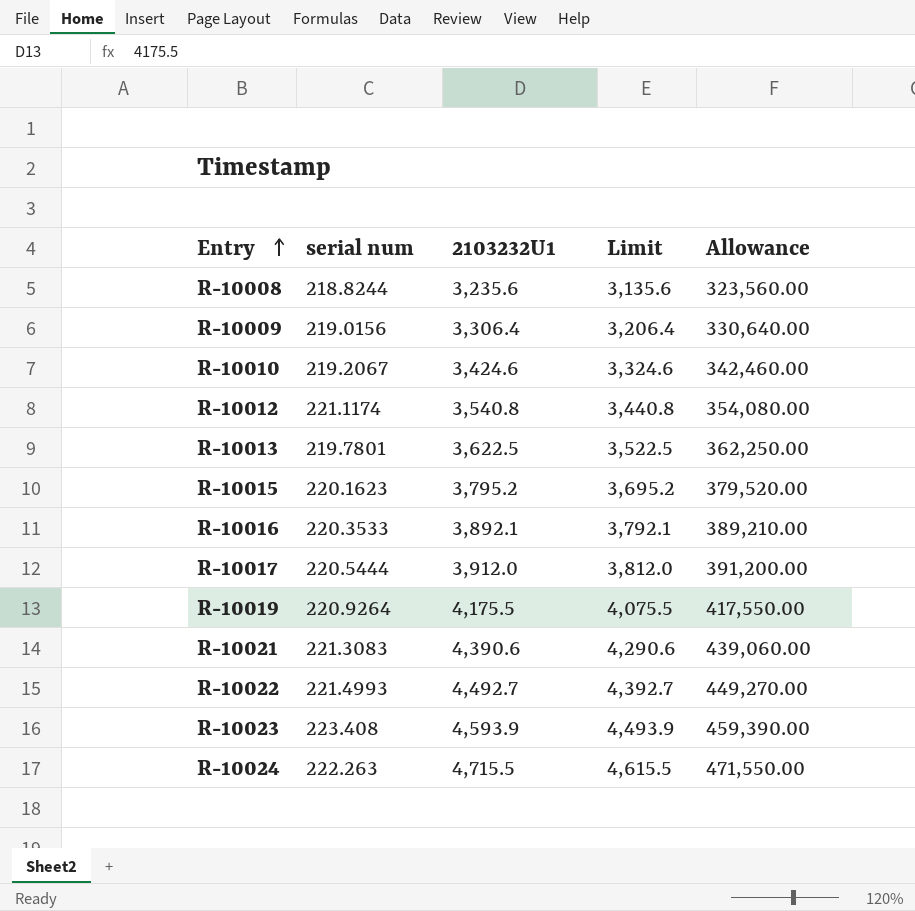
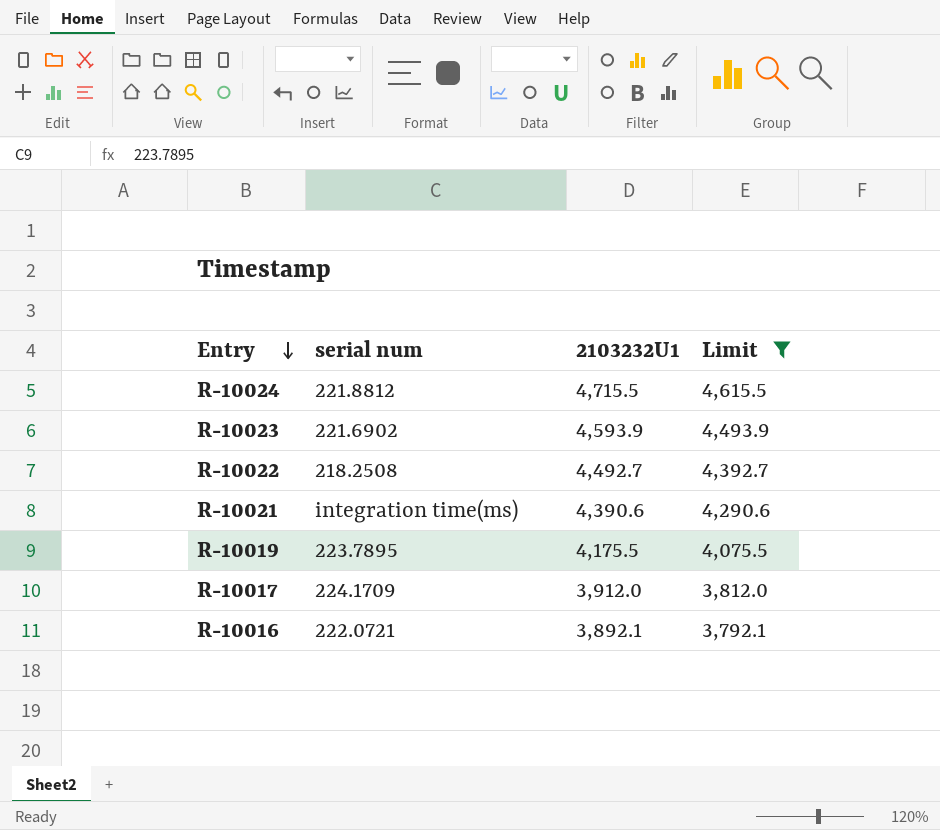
filter: none -> Limit >= 3,792.1
row order: Entry ascending -> Entry descending
column Allowance | formula: [2103232U1] * 100 -> none
R-10024 | serial num: 222.263 -> 221.8812
R-10023 | serial num: 223.408 -> 221.6902
R-10022 | serial num: 221.4993 -> 218.2508
R-10021 | serial num: 221.3083 -> integration time(ms)
R-10019 | serial num: 220.9264 -> 223.7895
R-10017 | serial num: 220.5444 -> 224.1709
R-10016 | serial num: 220.3533 -> 222.0721

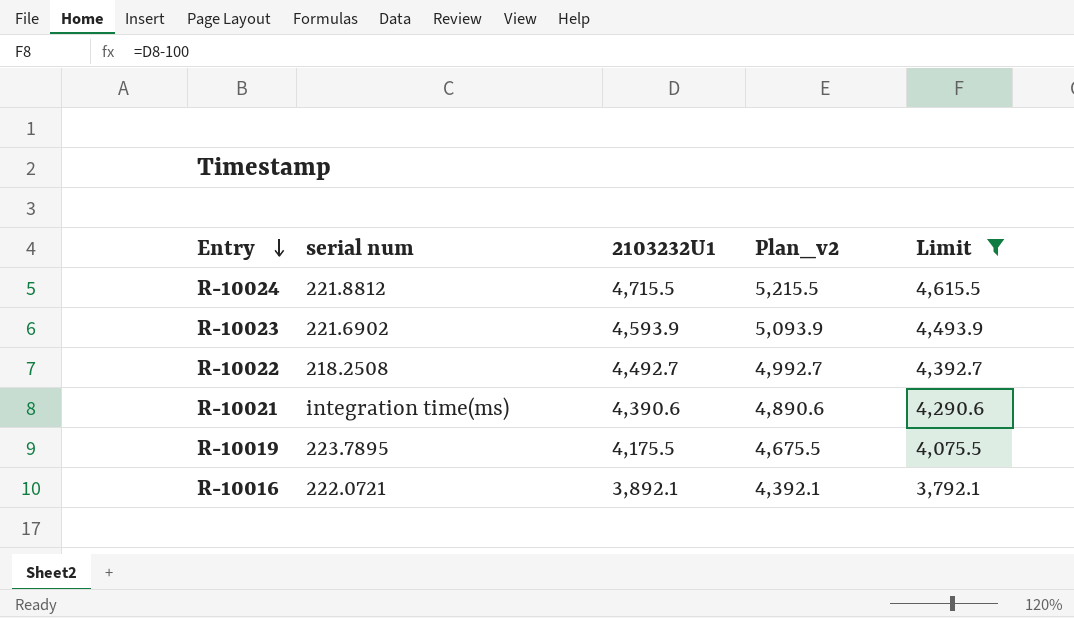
column Plan_v2 | formula: none -> [2103232U1] + 500
row R-10017: 224.1709 | 3,912.0 | 3,812.0 -> none

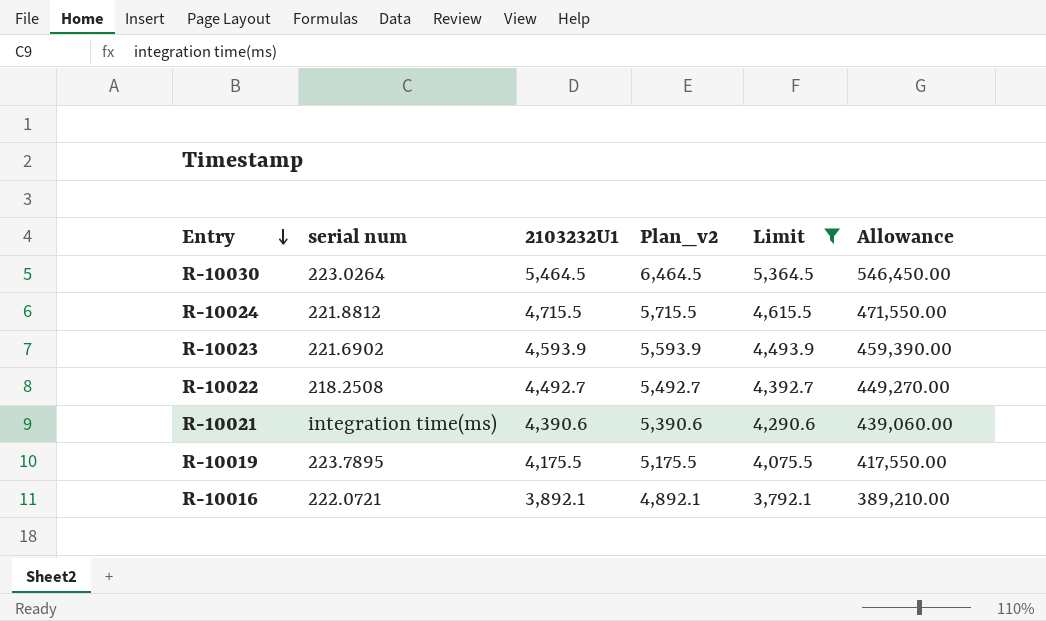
column Plan_v2 | formula: [2103232U1] + 500 -> [2103232U1] + 1000
column Allowance | formula: none -> [2103232U1] * 100
row R-10030: none -> 223.0264 | 5,464.5 | 6,464.5 | 5,364.5 | 546,450.00

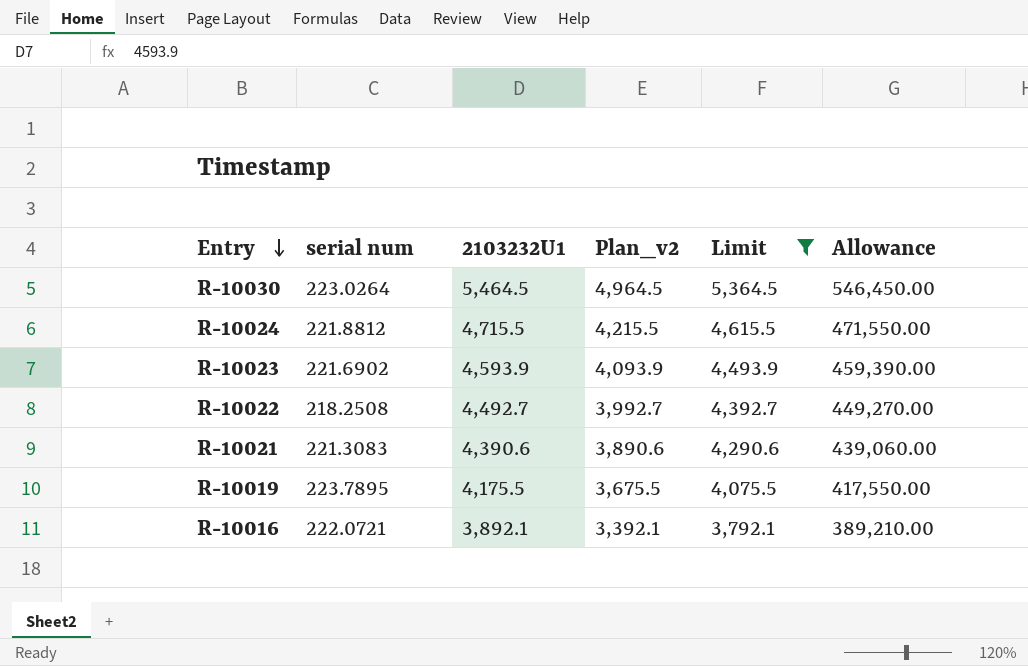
column Plan_v2 | formula: [2103232U1] + 1000 -> [2103232U1] - 500
R-10021 | serial num: integration time(ms) -> 221.3083

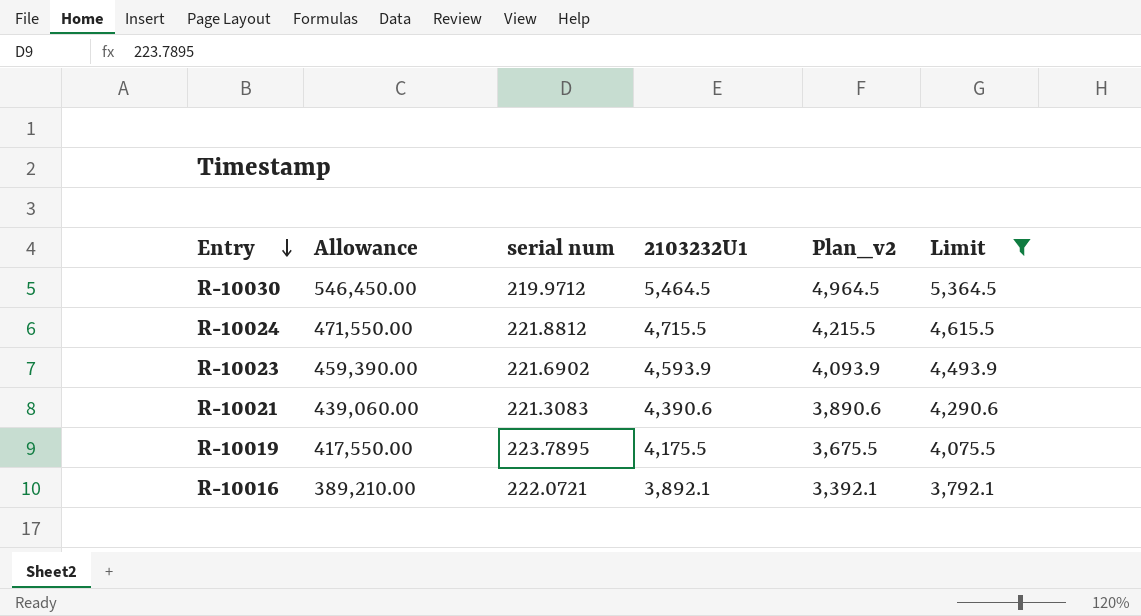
column Allowance | position: 6 -> 2
row R-10022: 218.2508 | 4,492.7 | 3,992.7 | 4,392.7 | 449,270.00 -> none
R-10030 | serial num: 223.0264 -> 219.9712

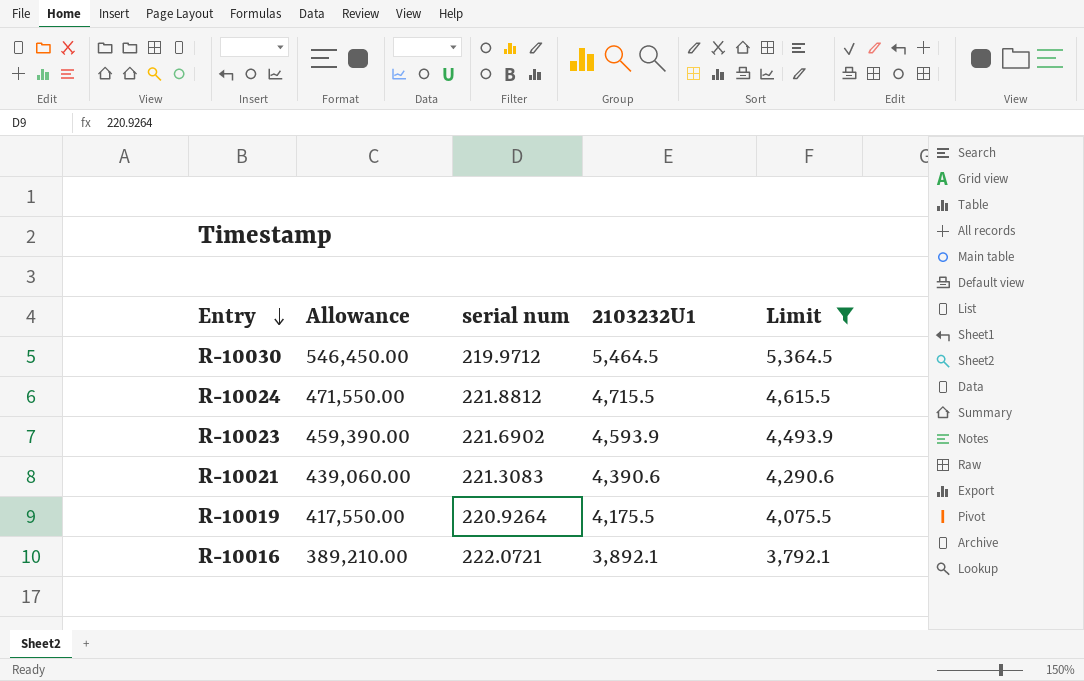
column Plan_v2 | formula: [2103232U1] - 500 -> none
R-10019 | serial num: 223.7895 -> 220.9264

